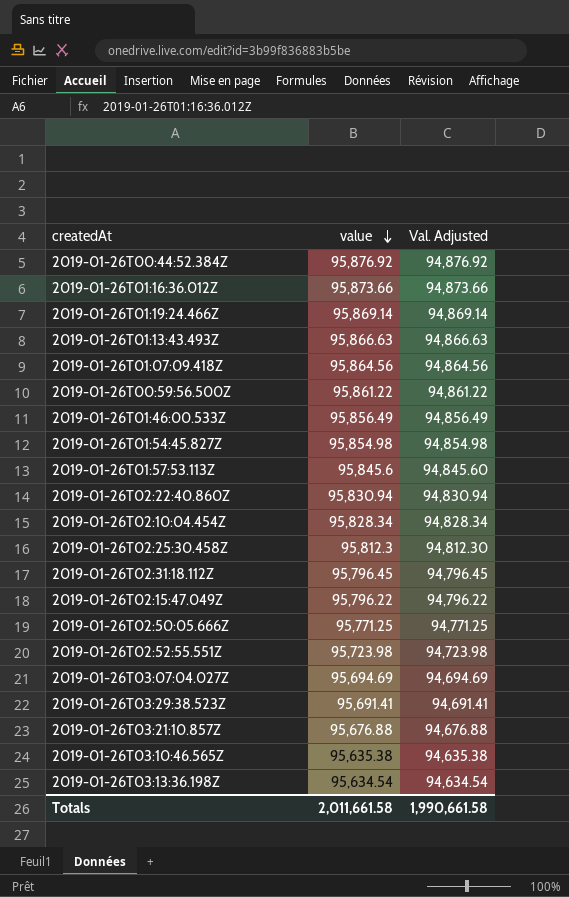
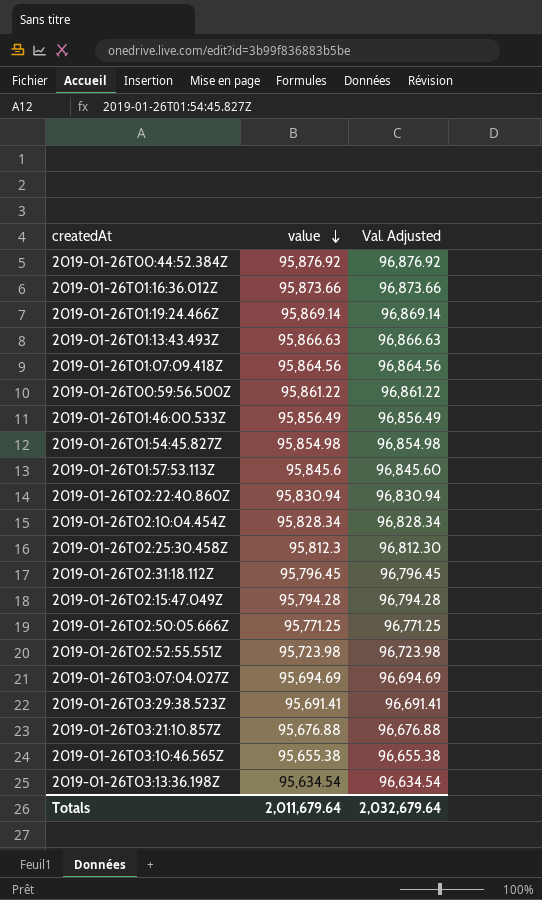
column Val. Adjusted | formula: [value] - 1000 -> [value] + 1000
2019-01-26T02:15:47.049Z | value: 95,796.22 -> 95,794.28
2019-01-26T03:10:46.565Z | value: 95,635.38 -> 95,655.38
Totals | value: 2,011,661.58 -> 2,011,679.64
Totals | Val. Adjusted: 1,990,661.58 -> 2,032,679.64

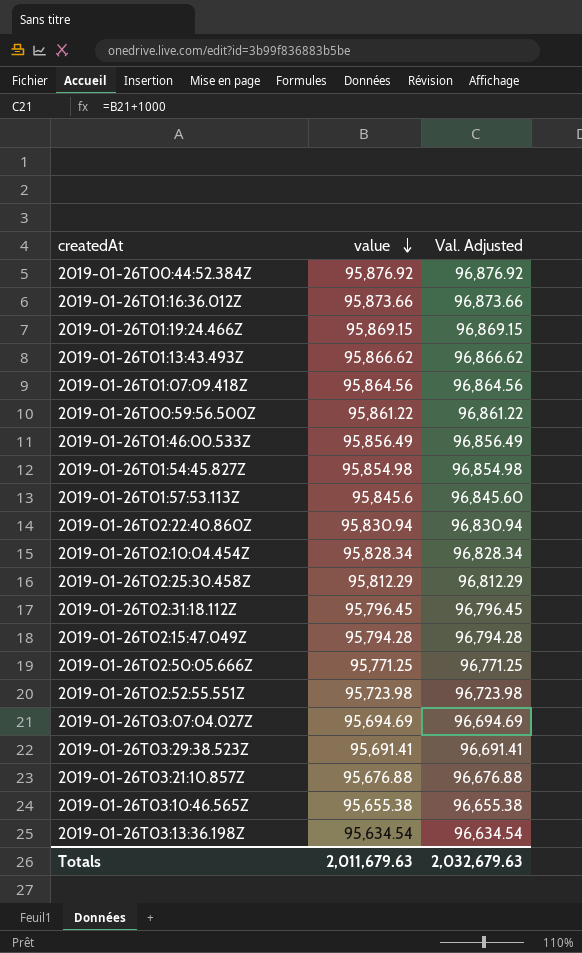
2019-01-26T01:19:24.466Z | value: 95,869.14 -> 95,869.15
2019-01-26T01:19:24.466Z | Val. Adjusted: 96,869.14 -> 96,869.15
2019-01-26T01:13:43.493Z | value: 95,866.63 -> 95,866.62
2019-01-26T01:13:43.493Z | Val. Adjusted: 96,866.63 -> 96,866.62
2019-01-26T02:25:30.458Z | value: 95,812.3 -> 95,812.29
2019-01-26T02:25:30.458Z | Val. Adjusted: 96,812.30 -> 96,812.29
Totals | value: 2,011,679.64 -> 2,011,679.63
Totals | Val. Adjusted: 2,032,679.64 -> 2,032,679.63

